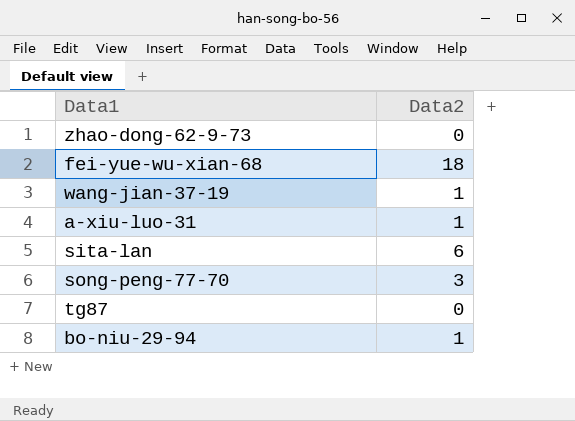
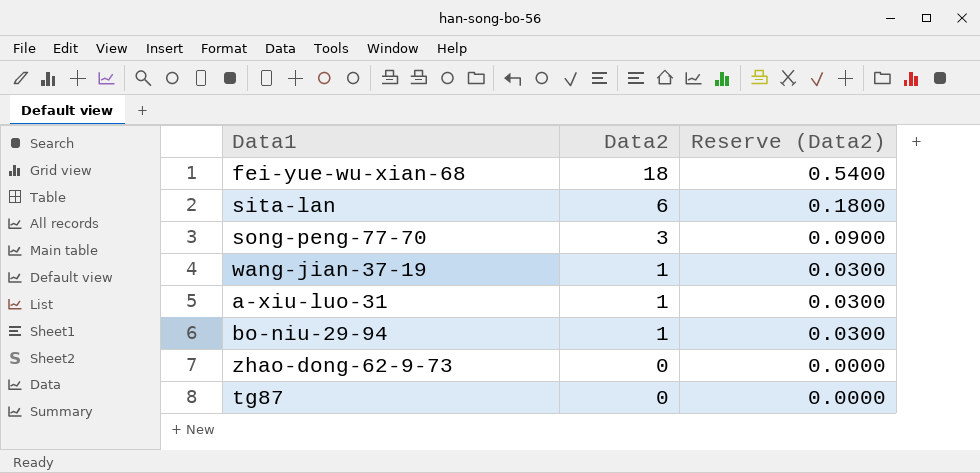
row order: none -> Data2 descending
column Reserve (Data2) | formula: none -> [Data2] * 0.03

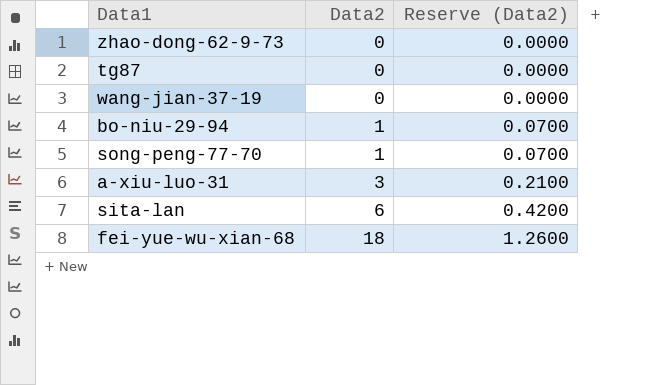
row order: Data2 descending -> Data2 ascending
column Reserve (Data2) | formula: [Data2] * 0.03 -> [Data2] * 0.07
wang-jian-37-19 | Data2: 1 -> 0
song-peng-77-70 | Data2: 3 -> 1
a-xiu-luo-31 | Data2: 1 -> 3

